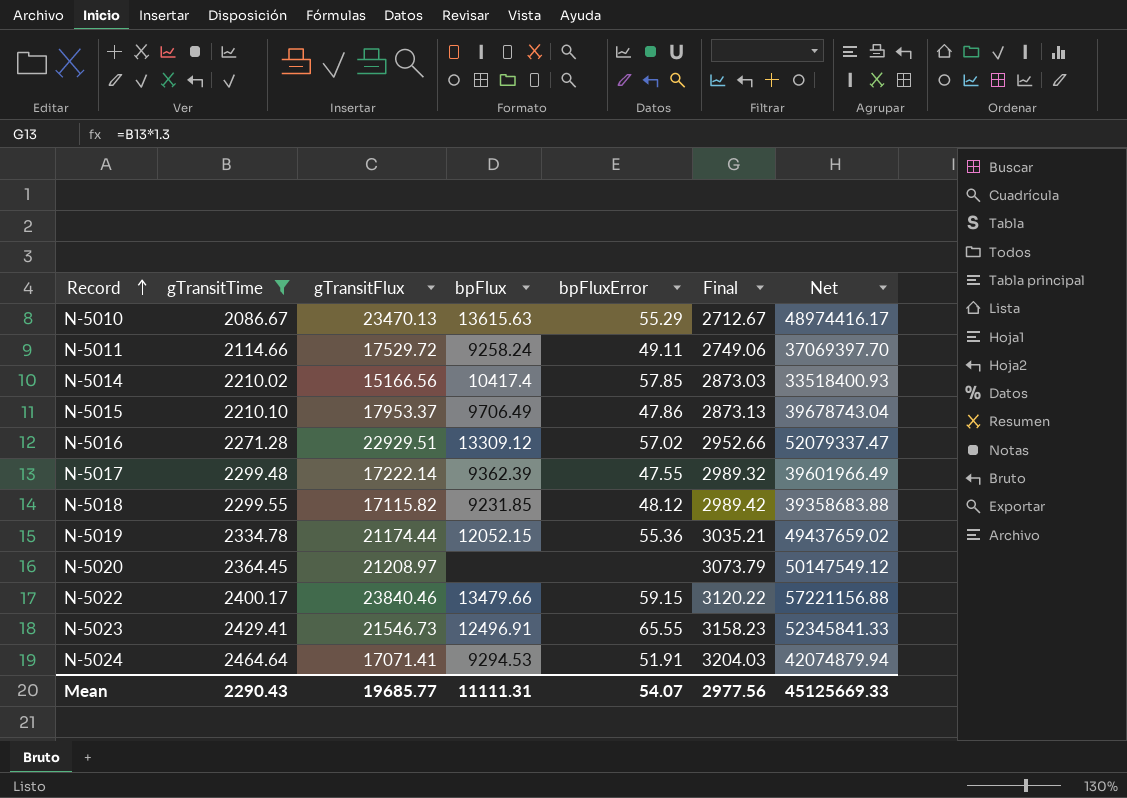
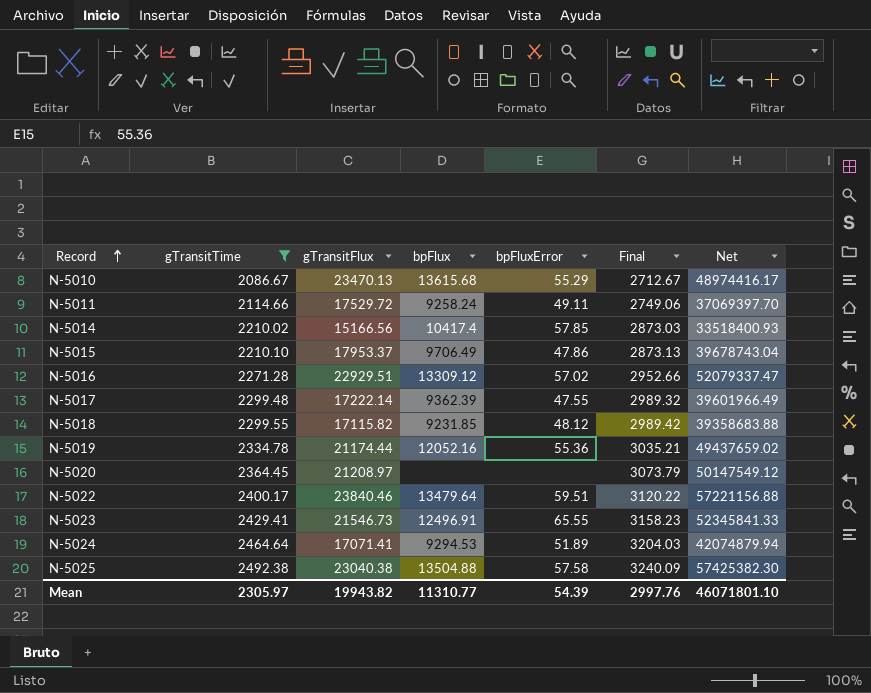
N-5010 | bpFlux: 13615.63 -> 13615.68
N-5019 | bpFlux: 12052.15 -> 12052.16
N-5022 | bpFlux: 13479.66 -> 13479.64
N-5022 | bpFluxError: 59.15 -> 59.51
N-5024 | bpFluxError: 51.91 -> 51.89
row N-5025: none -> 2492.38 | 23040.38 | 13504.88 | 57.58 | 3240.09 | 57425382.30
Mean | gTransitTime: 2290.43 -> 2305.97
Mean | gTransitFlux: 19685.77 -> 19943.82
Mean | bpFlux: 11111.31 -> 11310.77
Mean | bpFluxError: 54.07 -> 54.39
Mean | Final: 2977.56 -> 2997.76
Mean | Net: 45125669.33 -> 46071801.10

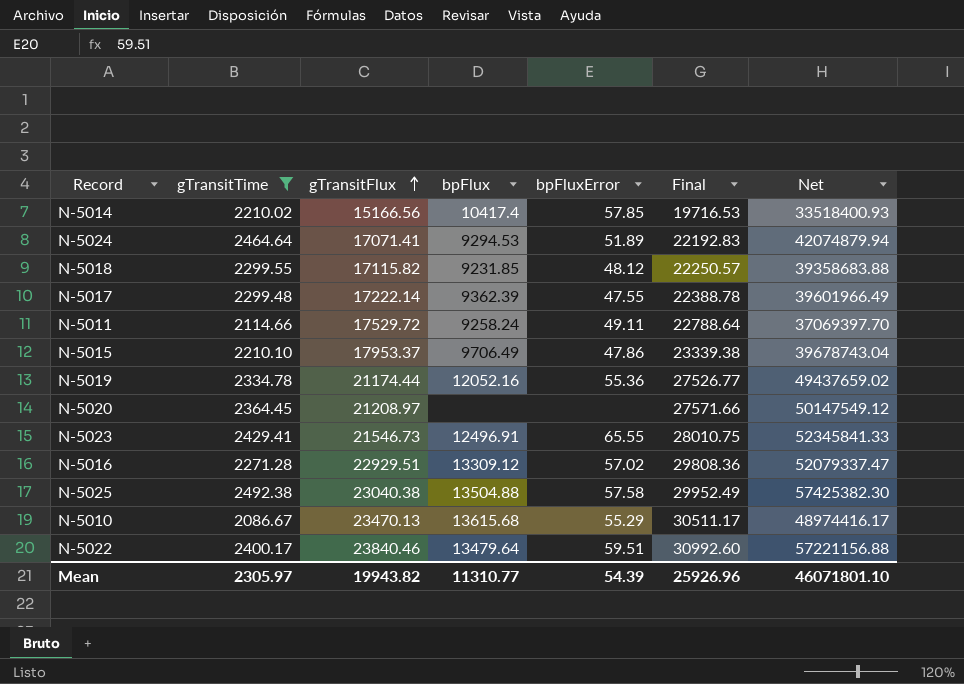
row order: Record ascending -> gTransitFlux ascending
column Final | formula: [gTransitTime] * 1.3 -> [gTransitFlux] * 1.3
Mean | Final: 2997.76 -> 25926.96

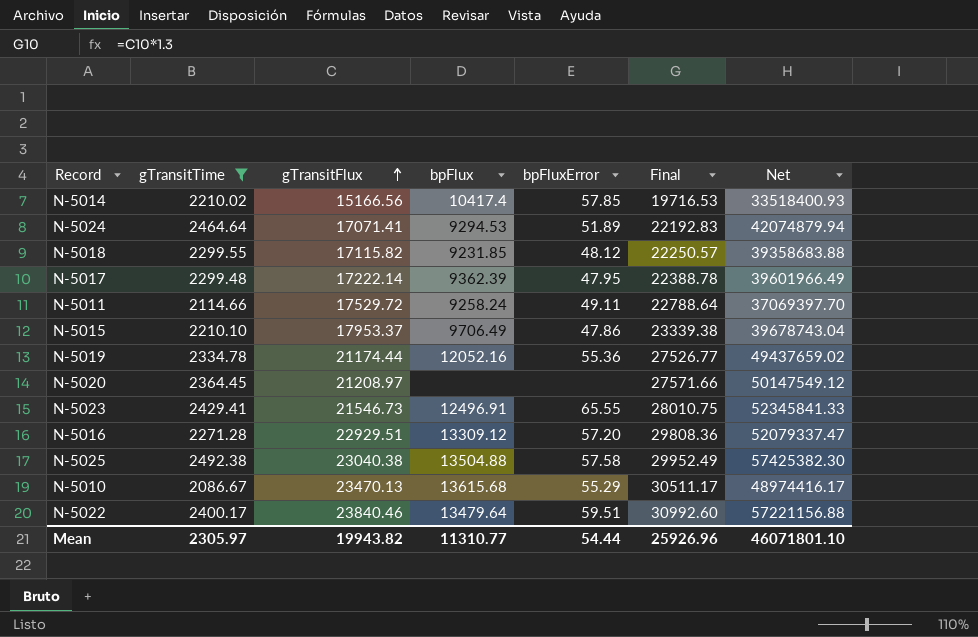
N-5017 | bpFluxError: 47.55 -> 47.95
N-5016 | bpFluxError: 57.02 -> 57.20
Mean | bpFluxError: 54.39 -> 54.44

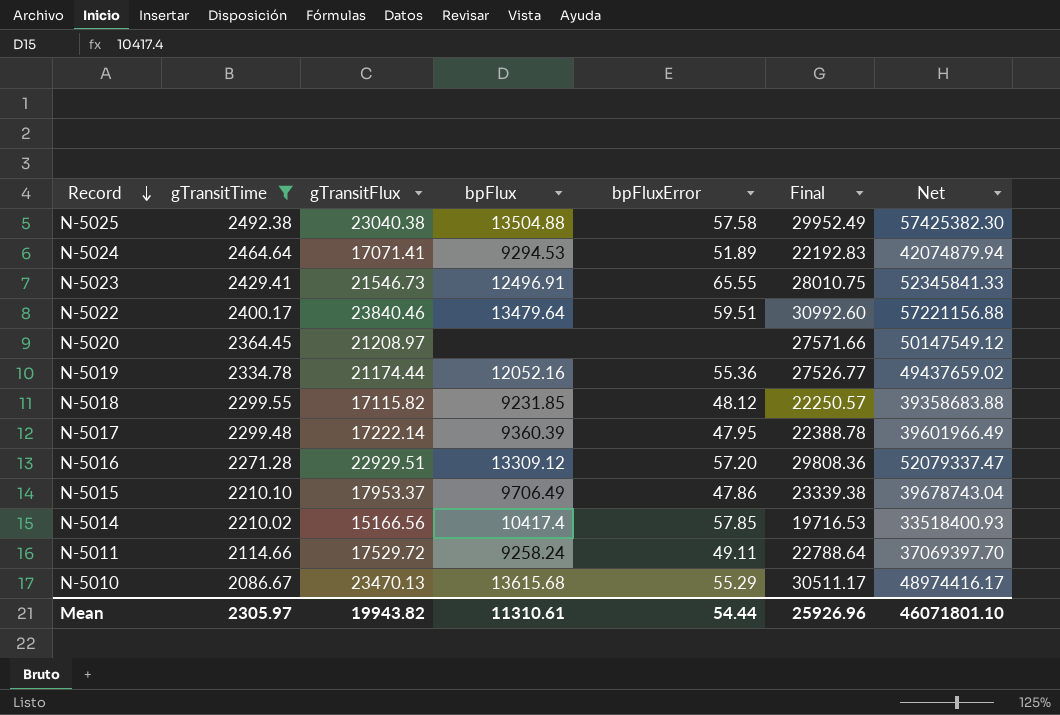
row order: gTransitFlux ascending -> Record descending
N-5017 | bpFlux: 9362.39 -> 9360.39
Mean | bpFlux: 11310.77 -> 11310.61

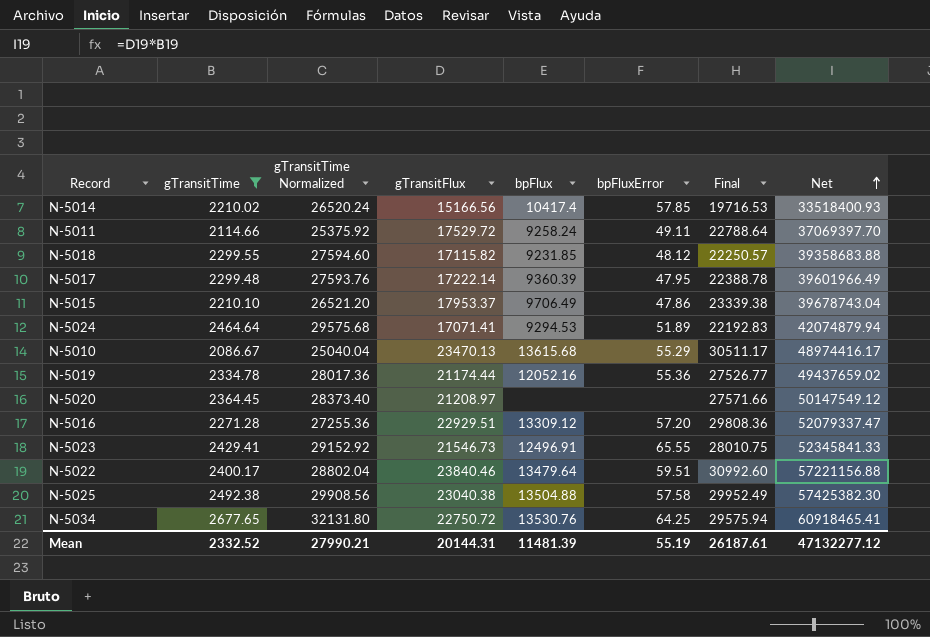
row order: Record descending -> Net ascending
column gTransitTime Normalized | formula: none -> [gTransitTime] * 12
row N-5034: none -> 2677.65 | 32131.80 | 22750.72 | 13530.76 | 64.25 | 29575.94 | 60918465.41
Mean | gTransitTime: 2305.97 -> 2332.52
Mean | gTransitFlux: 19943.82 -> 20144.31
Mean | bpFlux: 11310.61 -> 11481.39
Mean | bpFluxError: 54.44 -> 55.19
Mean | Final: 25926.96 -> 26187.61
Mean | Net: 46071801.10 -> 47132277.12

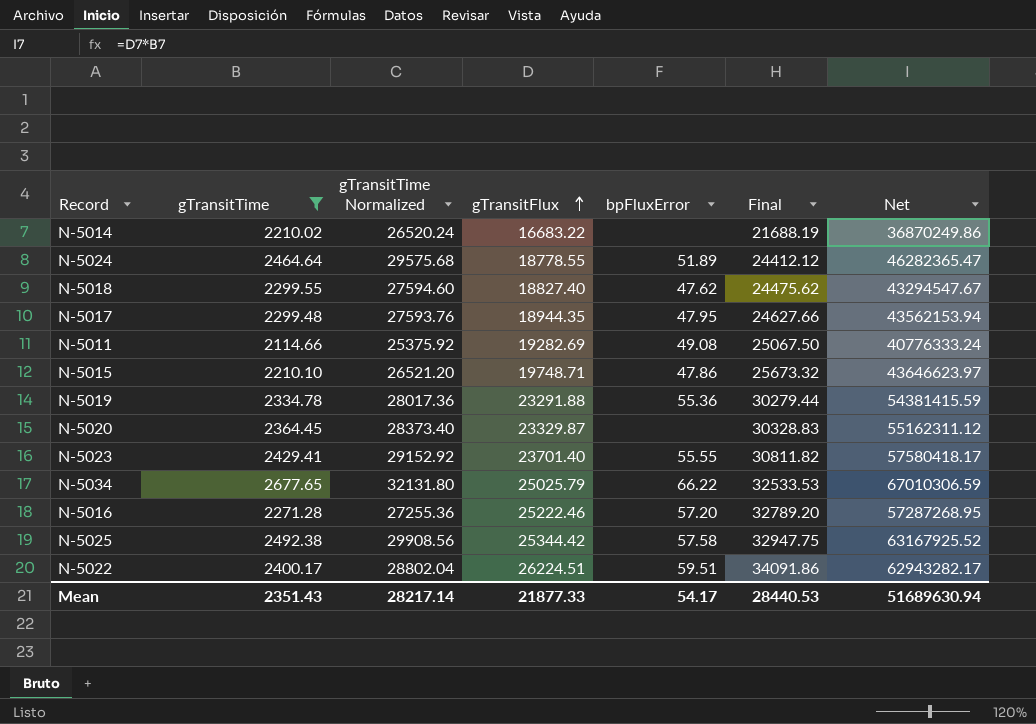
row order: Net ascending -> gTransitFlux ascending
column bpFlux | position: 5 -> none
row N-5010: 2086.67 | 25040.04 | 23470.13 | 13615.68 | 55.29 | 30511.17 | 48974416.17 -> none
N-5014 | gTransitFlux: 15166.56 -> 16683.22
N-5014 | bpFluxError: 57.85 -> none
N-5014 | Final: 19716.53 -> 21688.19
N-5014 | Net: 33518400.93 -> 36870249.86
N-5024 | gTransitFlux: 17071.41 -> 18778.55
N-5024 | Final: 22192.83 -> 24412.12
N-5024 | Net: 42074879.94 -> 46282365.47
N-5018 | gTransitFlux: 17115.82 -> 18827.40
N-5018 | bpFluxError: 48.12 -> 47.62
N-5018 | Final: 22250.57 -> 24475.62
N-5018 | Net: 39358683.88 -> 43294547.67
N-5017 | gTransitFlux: 17222.14 -> 18944.35
N-5017 | Final: 22388.78 -> 24627.66
N-5017 | Net: 39601966.49 -> 43562153.94
N-5011 | gTransitFlux: 17529.72 -> 19282.69
N-5011 | bpFluxError: 49.11 -> 49.08
N-5011 | Final: 22788.64 -> 25067.50
N-5011 | Net: 37069397.70 -> 40776333.24
N-5015 | gTransitFlux: 17953.37 -> 19748.71
N-5015 | Final: 23339.38 -> 25673.32
N-5015 | Net: 39678743.04 -> 43646623.97
N-5019 | gTransitFlux: 21174.44 -> 23291.88
N-5019 | Final: 27526.77 -> 30279.44
N-5019 | Net: 49437659.02 -> 54381415.59
N-5020 | gTransitFlux: 21208.97 -> 23329.87
N-5020 | Final: 27571.66 -> 30328.83
N-5020 | Net: 50147549.12 -> 55162311.12
N-5023 | gTransitFlux: 21546.73 -> 23701.40
N-5023 | bpFluxError: 65.55 -> 55.55
N-5023 | Final: 28010.75 -> 30811.82
N-5023 | Net: 52345841.33 -> 57580418.17
N-5034 | gTransitFlux: 22750.72 -> 25025.79
N-5034 | bpFluxError: 64.25 -> 66.22
N-5034 | Final: 29575.94 -> 32533.53
N-5034 | Net: 60918465.41 -> 67010306.59
N-5016 | gTransitFlux: 22929.51 -> 25222.46
N-5016 | Final: 29808.36 -> 32789.20
N-5016 | Net: 52079337.47 -> 57287268.95
N-5025 | gTransitFlux: 23040.38 -> 25344.42
N-5025 | Final: 29952.49 -> 32947.75
N-5025 | Net: 57425382.30 -> 63167925.52
N-5022 | gTransitFlux: 23840.46 -> 26224.51
N-5022 | Final: 30992.60 -> 34091.86
N-5022 | Net: 57221156.88 -> 62943282.17
Mean | gTransitTime: 2332.52 -> 2351.43
Mean | gTransitTime Normalized: 27990.21 -> 28217.14
Mean | gTransitFlux: 20144.31 -> 21877.33
Mean | bpFluxError: 55.19 -> 54.17
Mean | Final: 26187.61 -> 28440.53
Mean | Net: 47132277.12 -> 51689630.94

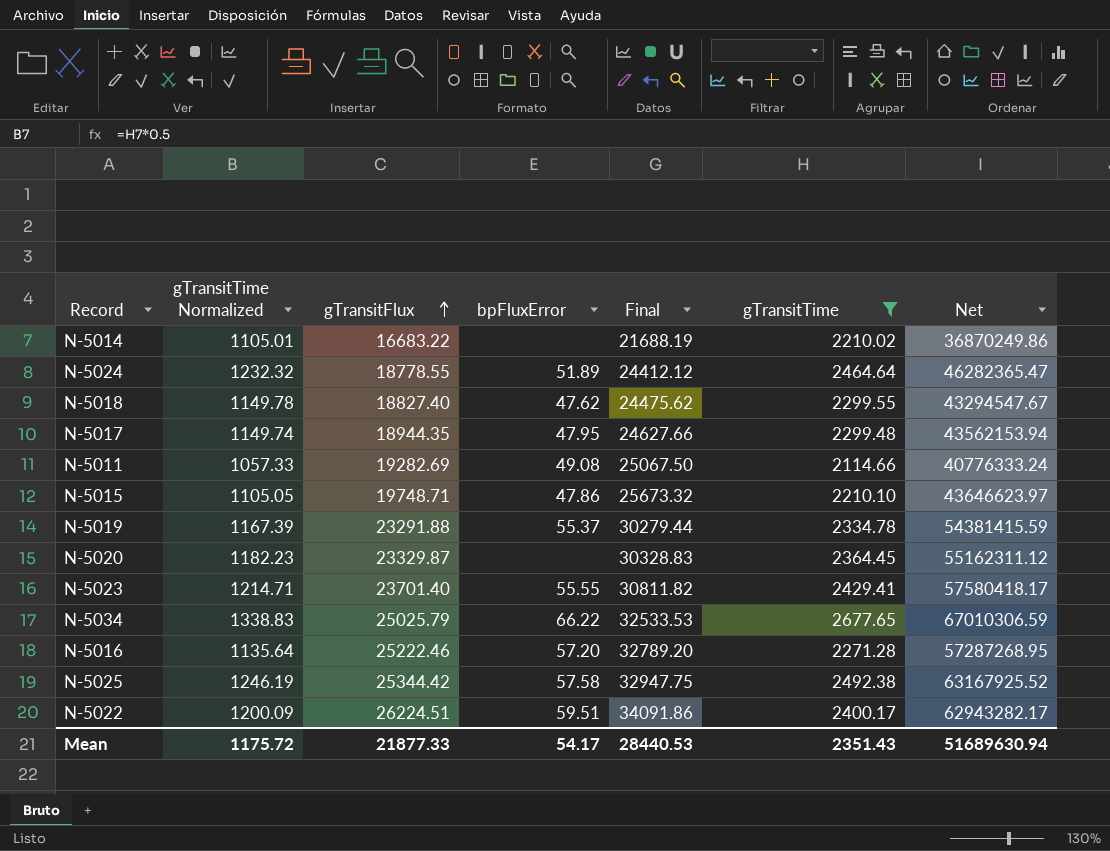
column gTransitTime Normalized | formula: [gTransitTime] * 12 -> [gTransitTime] * 0.5
column gTransitTime | position: 2 -> 6
N-5019 | bpFluxError: 55.36 -> 55.37
Mean | gTransitTime Normalized: 28217.14 -> 1175.72

